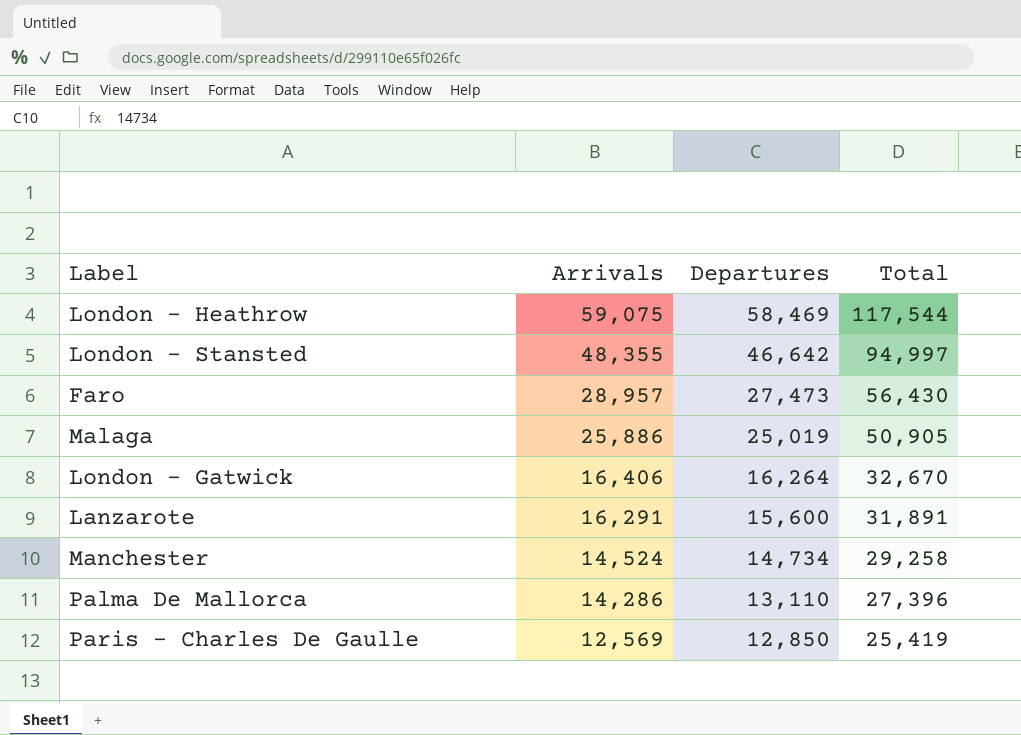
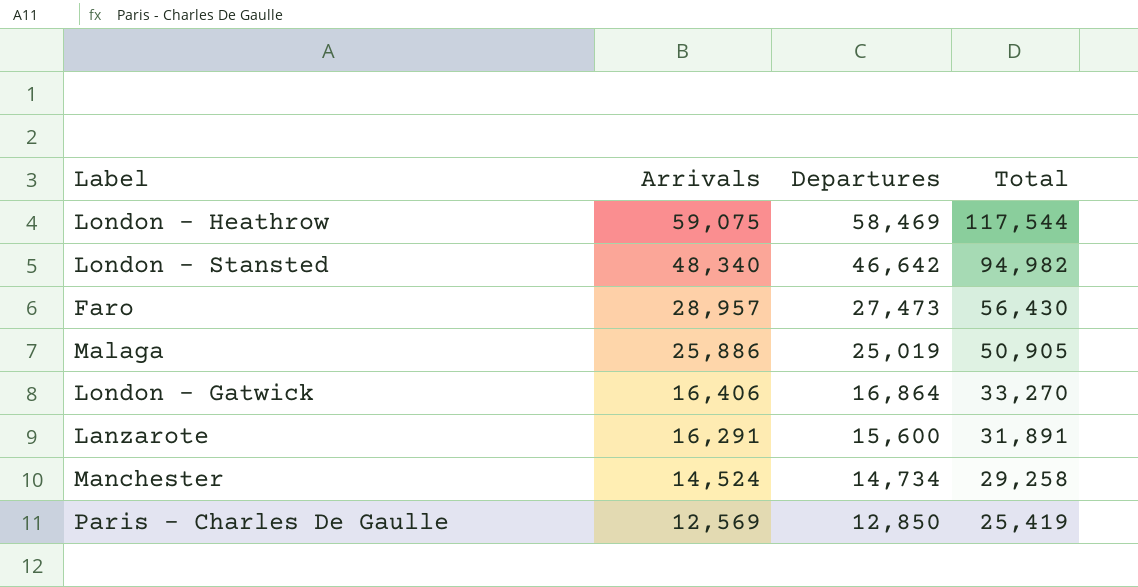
row Palma De Mallorca: 14,286 | 13,110 | 27,396 -> none
London - Stansted | Arrivals: 48,355 -> 48,340
London - Stansted | Total: 94,997 -> 94,982
London - Gatwick | Departures: 16,264 -> 16,864
London - Gatwick | Total: 32,670 -> 33,270

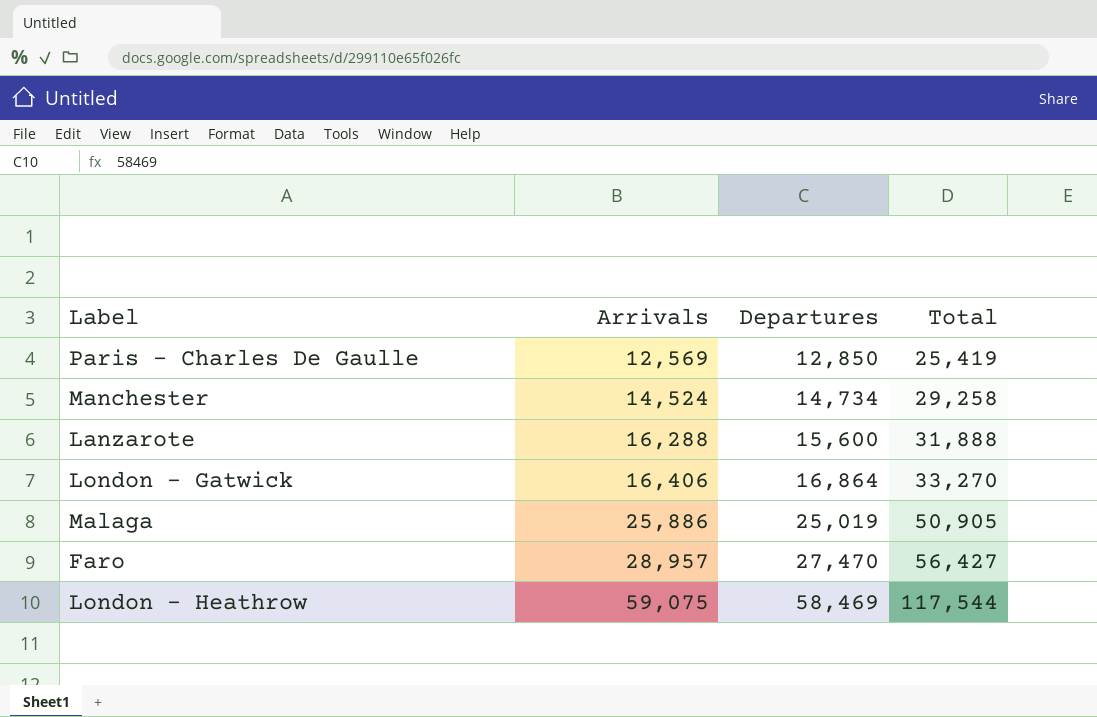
row order: Arrivals descending -> Arrivals ascending
row London - Stansted: 48,340 | 46,642 | 94,982 -> none
Lanzarote | Arrivals: 16,291 -> 16,288
Lanzarote | Total: 31,891 -> 31,888
Faro | Departures: 27,473 -> 27,470
Faro | Total: 56,430 -> 56,427

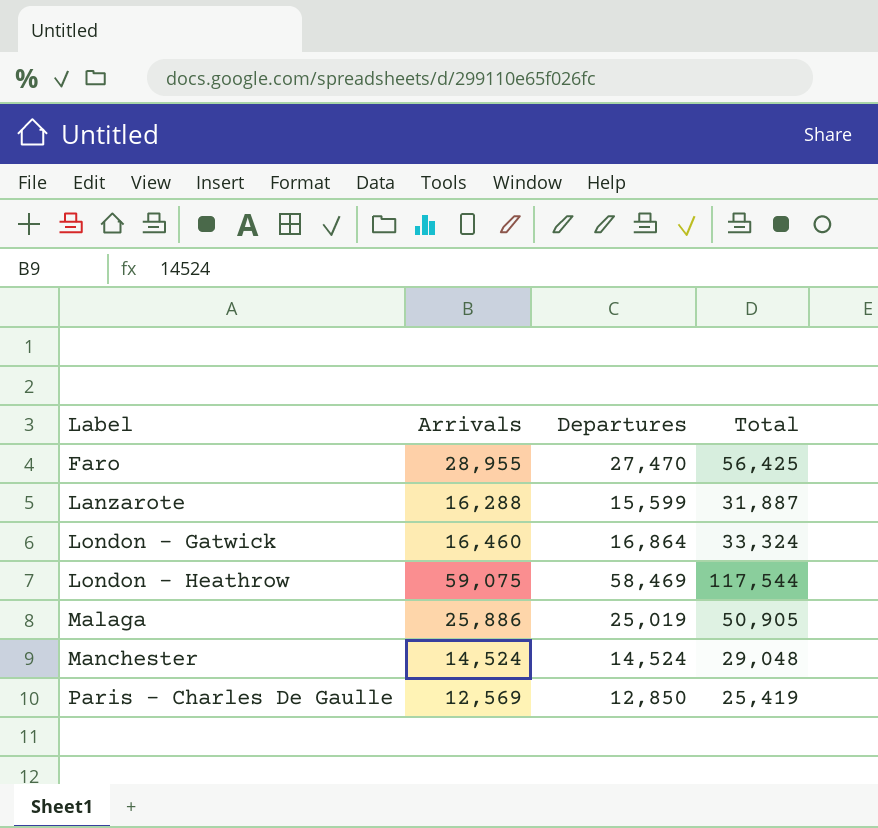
row order: Arrivals ascending -> Label ascending
Faro | Arrivals: 28,957 -> 28,955
Faro | Total: 56,427 -> 56,425
Lanzarote | Departures: 15,600 -> 15,599
Lanzarote | Total: 31,888 -> 31,887
London - Gatwick | Arrivals: 16,406 -> 16,460
London - Gatwick | Total: 33,270 -> 33,324
Manchester | Departures: 14,734 -> 14,524
Manchester | Total: 29,258 -> 29,048

